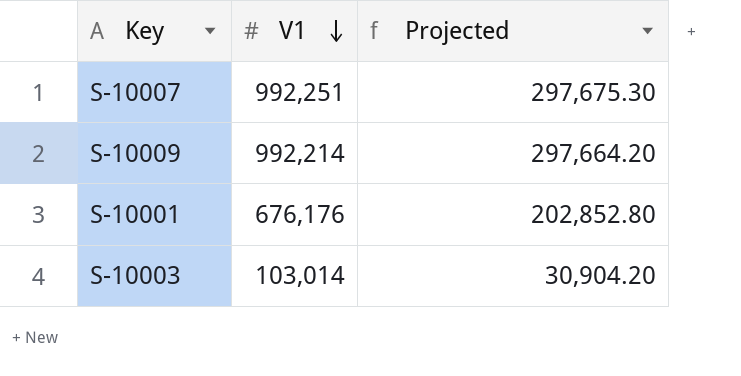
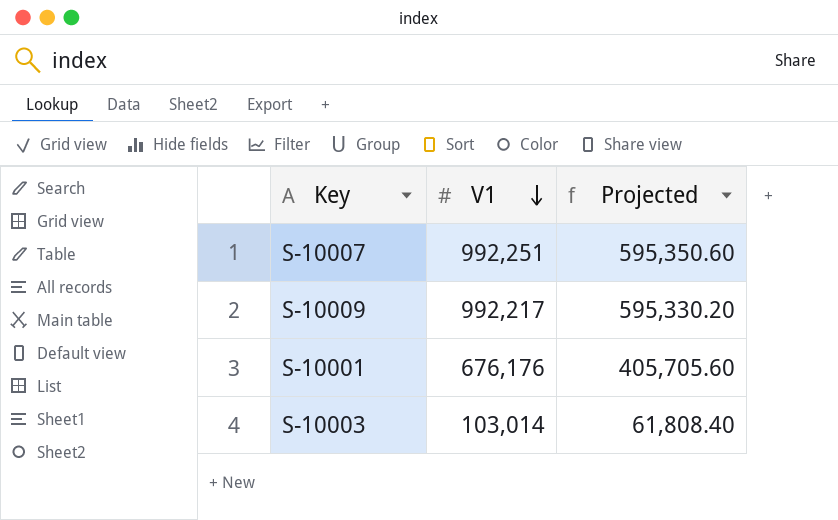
column Projected | formula: [V1] * 0.3 -> [V1] * 0.6
S-10009 | V1: 992,214 -> 992,217

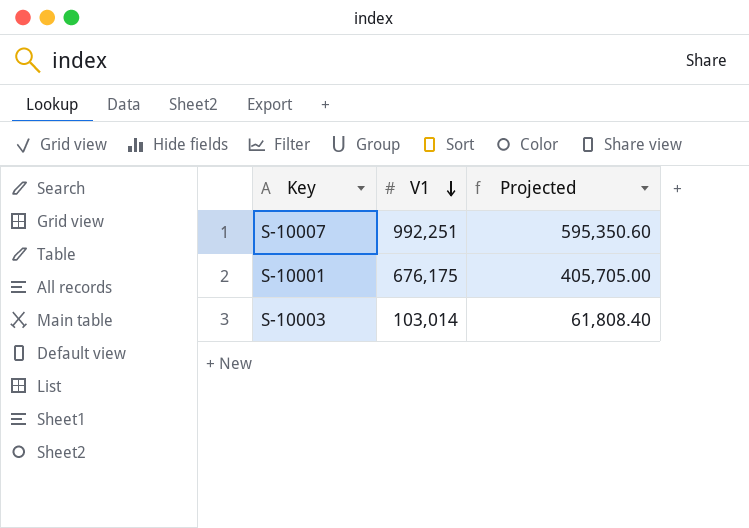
row S-10009: 992,217 | 595,330.20 -> none
S-10001 | V1: 676,176 -> 676,175
S-10001 | Projected: 405,705.60 -> 405,705.00

